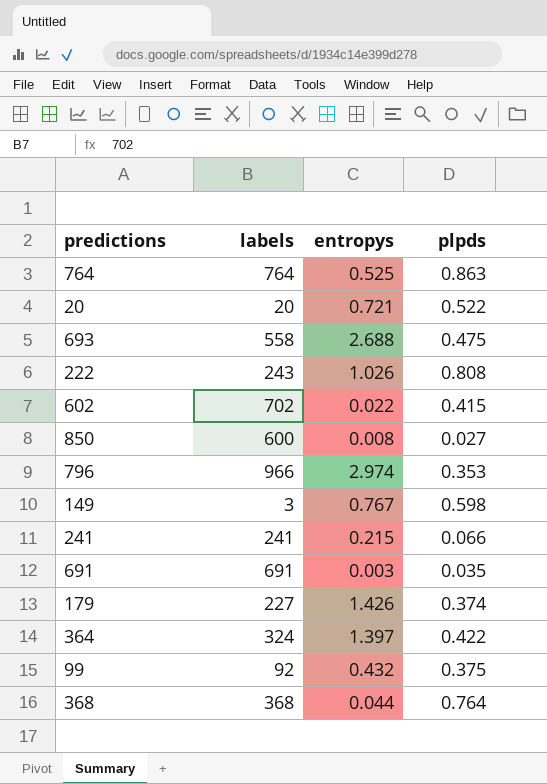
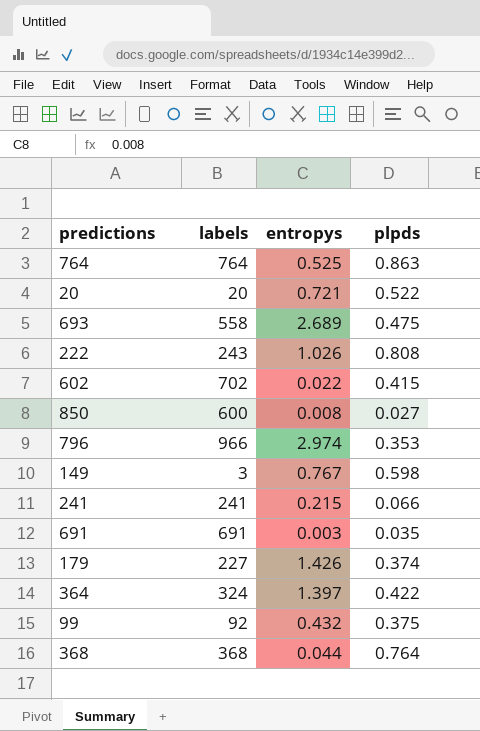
693 | entropys: 2.688 -> 2.689

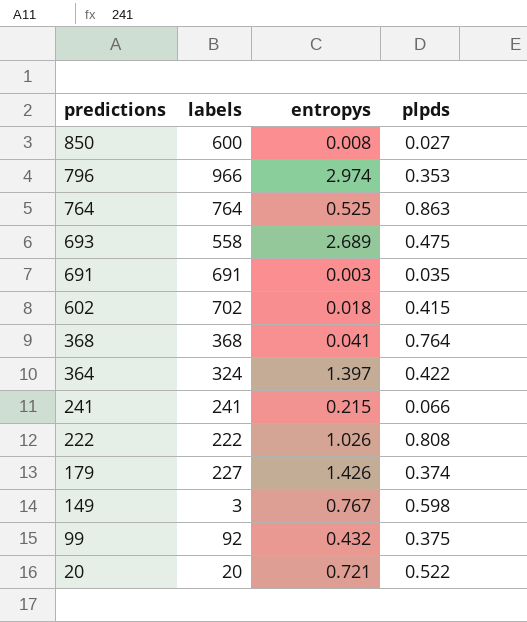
row order: none -> predictions descending
602 | entropys: 0.022 -> 0.018
368 | entropys: 0.044 -> 0.041
222 | labels: 243 -> 222

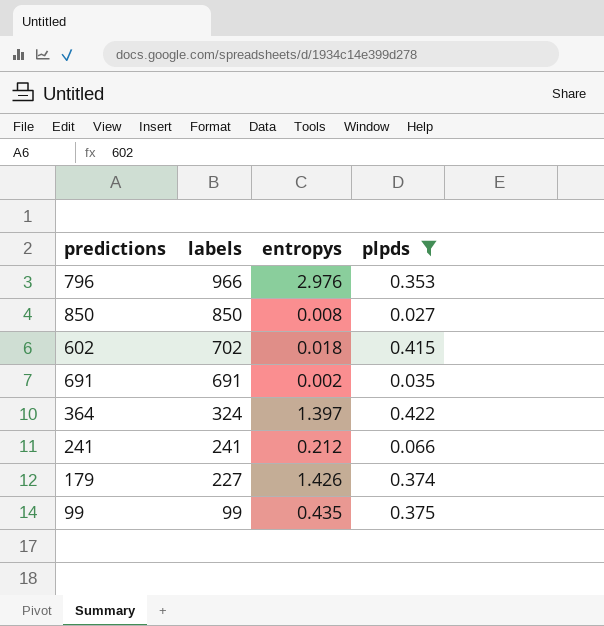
filter: none -> plpds <= 0.422
row order: predictions descending -> labels descending
796 | entropys: 2.974 -> 2.976
850 | labels: 600 -> 850
691 | entropys: 0.003 -> 0.002
241 | entropys: 0.215 -> 0.212
99 | labels: 92 -> 99
99 | entropys: 0.432 -> 0.435

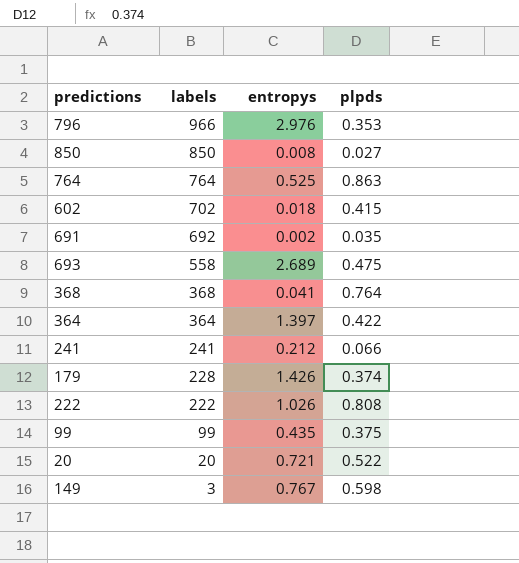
filter: plpds <= 0.422 -> none
691 | labels: 691 -> 692
364 | labels: 324 -> 364
179 | labels: 227 -> 228

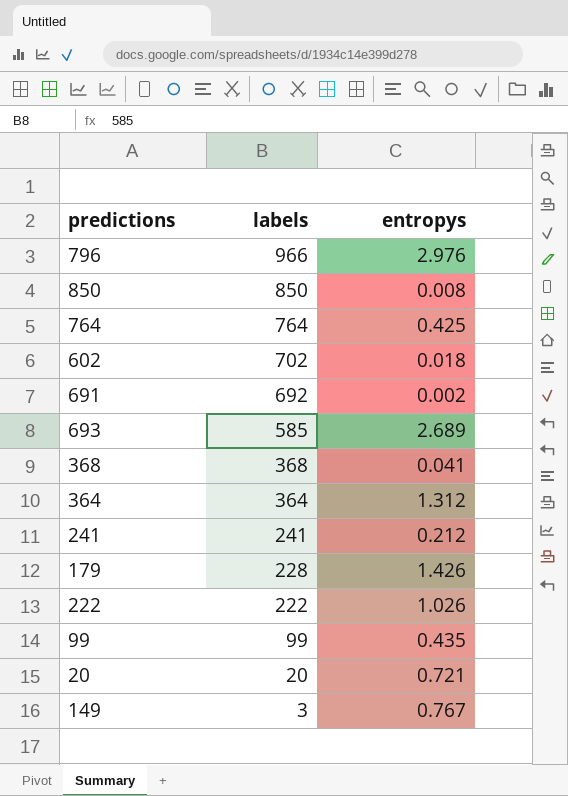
column plpds | position: 4 -> none
764 | entropys: 0.525 -> 0.425
693 | labels: 558 -> 585
364 | entropys: 1.397 -> 1.312

